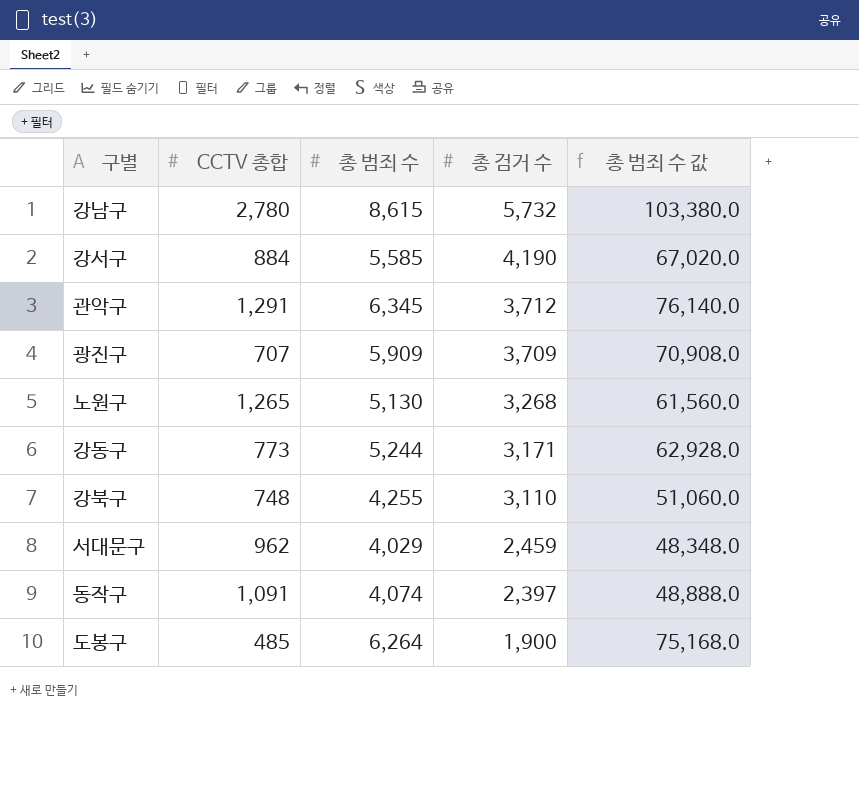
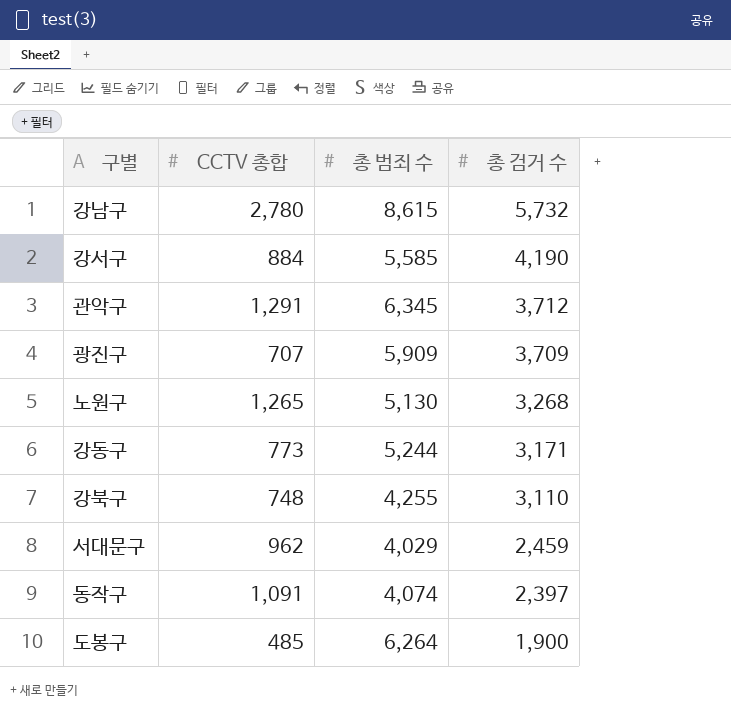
column 총 범죄 수 값 | formula: [총 범죄 수] * 12 -> none

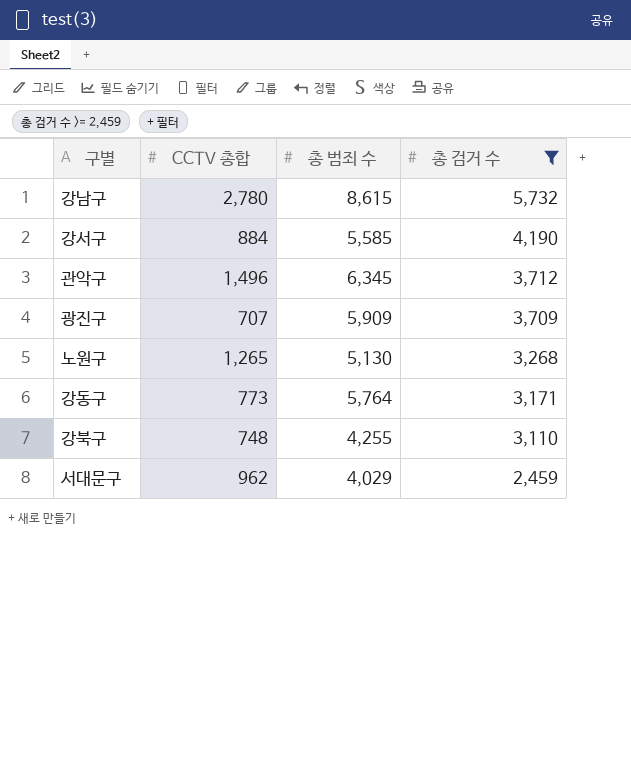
filter: none -> 총 검거 수 >= 2,459
관악구 | CCTV 총합: 1,291 -> 1,496
강동구 | 총 범죄 수: 5,244 -> 5,764

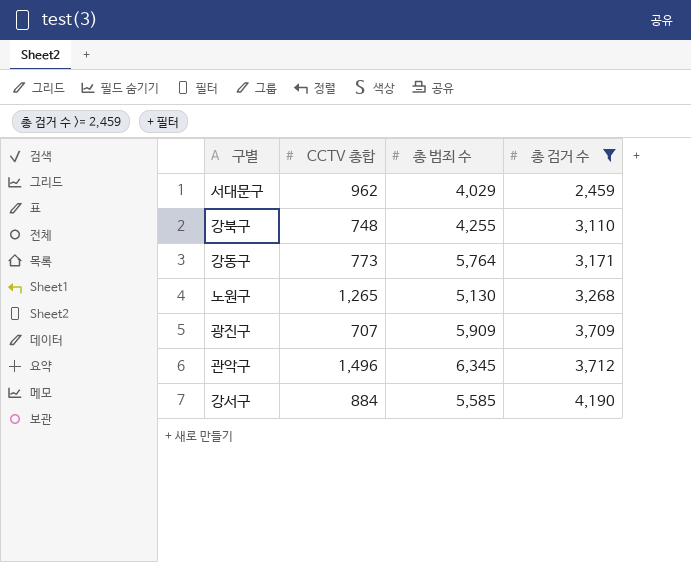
row order: 총 검거 수 descending -> 총 검거 수 ascending
row 강남구: 2,780 | 8,615 | 5,732 -> none

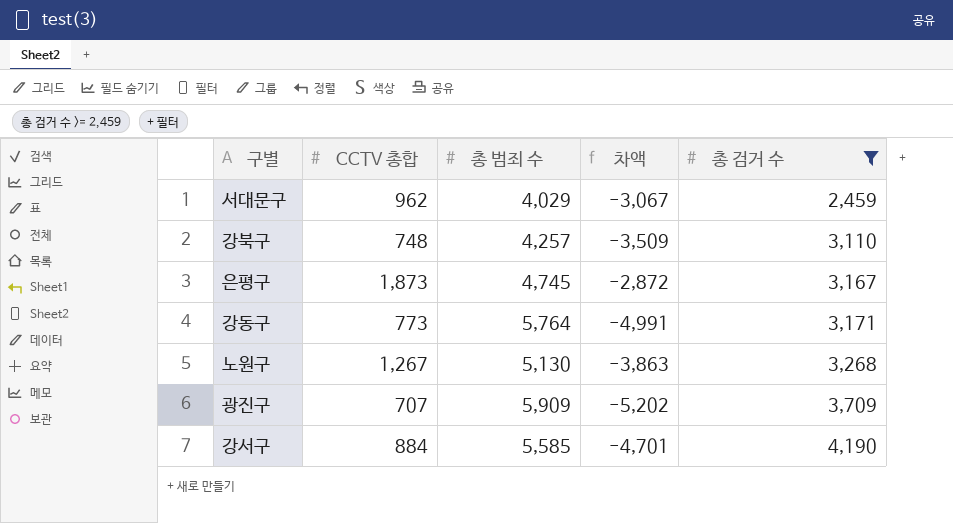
column 차액 | formula: none -> [CCTV 총합] - [총 범죄 수]
row 관악구: 1,496 | 6,345 | 3,712 -> none
강북구 | 총 범죄 수: 4,255 -> 4,257
row 은평구: none -> 1,873 | 4,745 | -2,872 | 3,167
노원구 | CCTV 총합: 1,265 -> 1,267

